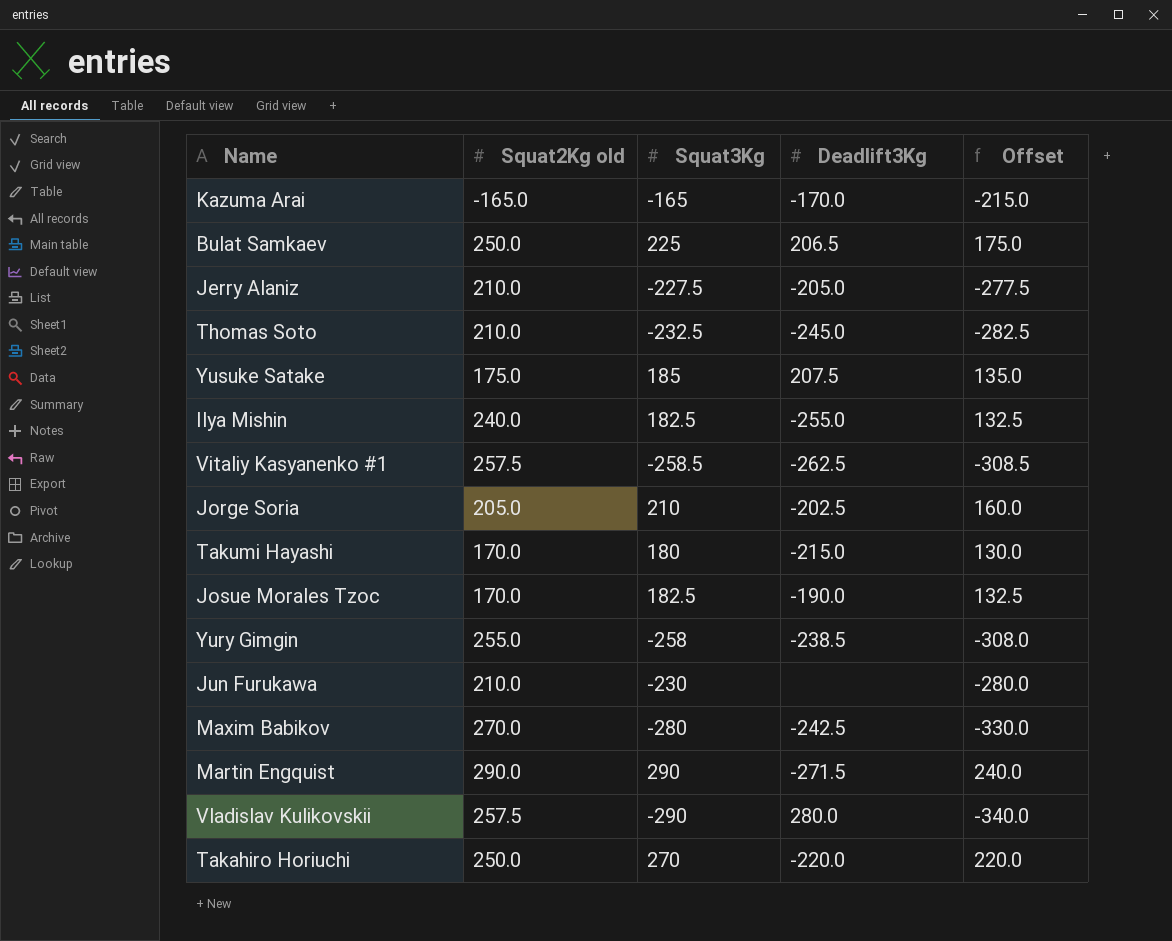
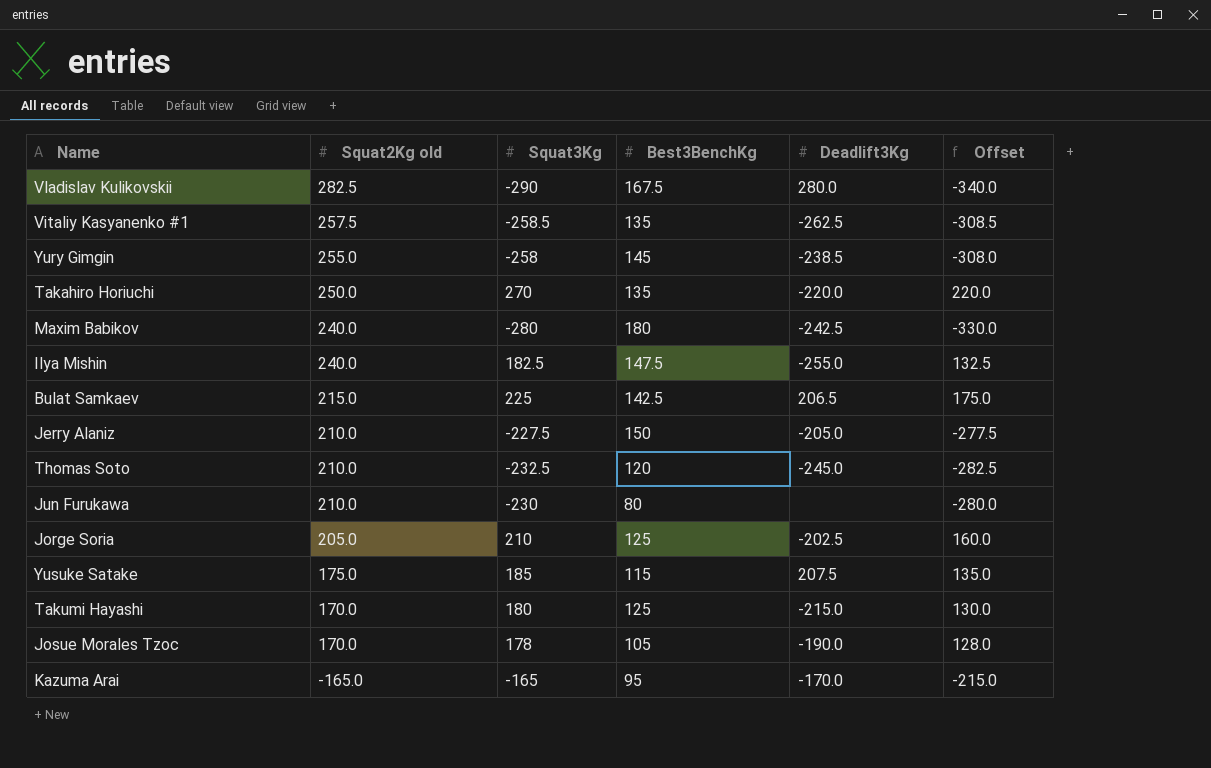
row order: none -> Squat2Kg old descending
column Best3BenchKg | position: none -> 4
row Martin Engquist: 290.0 | 290 | -271.5 | 240.0 -> none
Vladislav Kulikovskii | Squat2Kg old: 257.5 -> 282.5
Maxim Babikov | Squat2Kg old: 270.0 -> 240.0
Bulat Samkaev | Squat2Kg old: 250.0 -> 215.0
Josue Morales Tzoc | Squat3Kg: 182.5 -> 178
Josue Morales Tzoc | Offset: 132.5 -> 128.0

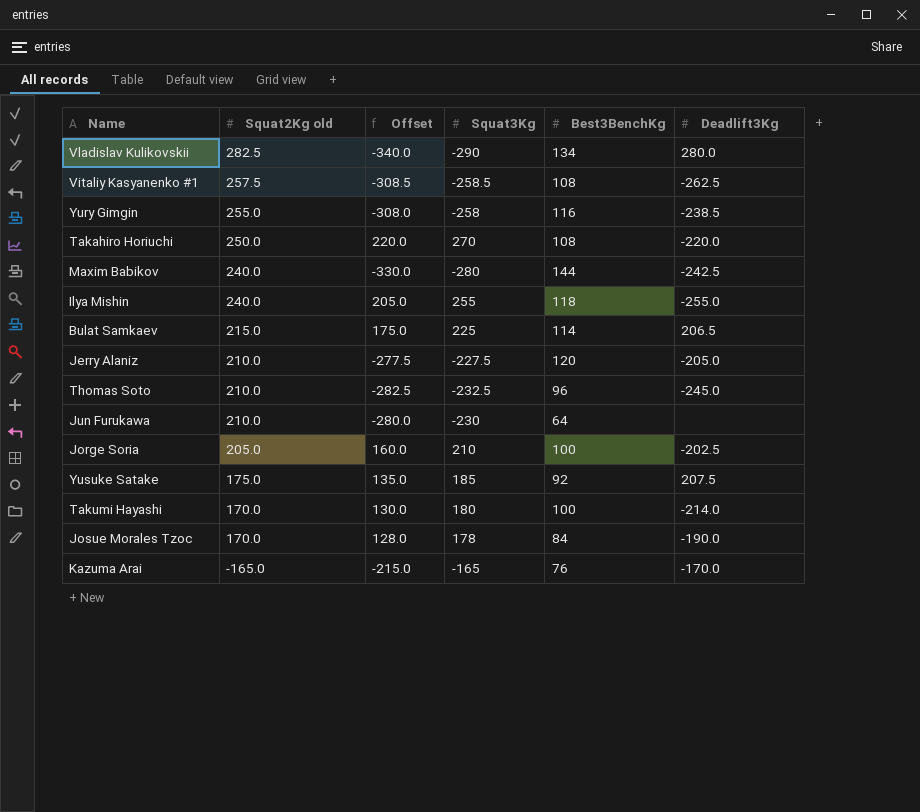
column Offset | position: 6 -> 3
Vladislav Kulikovskii | Best3BenchKg: 167.5 -> 134
Vitaliy Kasyanenko #1 | Best3BenchKg: 135 -> 108
Yury Gimgin | Best3BenchKg: 145 -> 116
Takahiro Horiuchi | Best3BenchKg: 135 -> 108
Maxim Babikov | Best3BenchKg: 180 -> 144
Ilya Mishin | Offset: 132.5 -> 205.0
Ilya Mishin | Squat3Kg: 182.5 -> 255
Ilya Mishin | Best3BenchKg: 147.5 -> 118
Bulat Samkaev | Best3BenchKg: 142.5 -> 114
Jerry Alaniz | Best3BenchKg: 150 -> 120
Thomas Soto | Best3BenchKg: 120 -> 96
Jun Furukawa | Best3BenchKg: 80 -> 64
Jorge Soria | Best3BenchKg: 125 -> 100
Yusuke Satake | Best3BenchKg: 115 -> 92
Takumi Hayashi | Best3BenchKg: 125 -> 100
Takumi Hayashi | Deadlift3Kg: -215.0 -> -214.0
Josue Morales Tzoc | Best3BenchKg: 105 -> 84
Kazuma Arai | Best3BenchKg: 95 -> 76

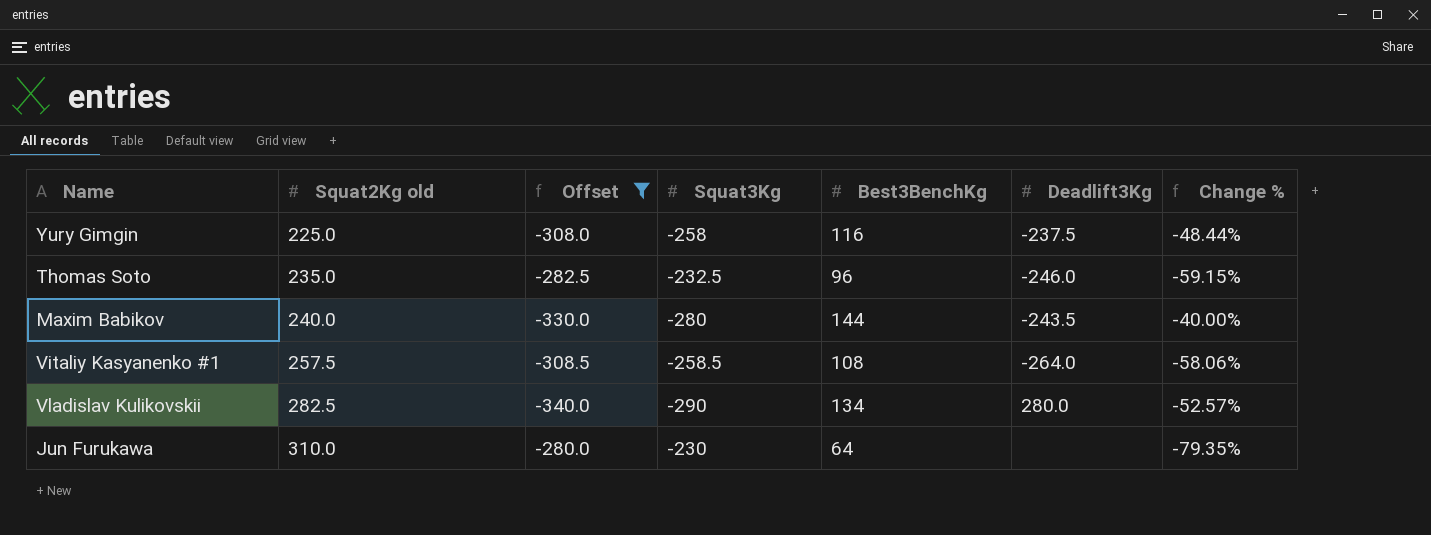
filter: none -> Offset <= -280.0
row order: Squat2Kg old descending -> Squat2Kg old ascending
column Change % | formula: none -> ([Best3BenchKg] - [Squat2Kg old]) / [Squat2Kg old]
Yury Gimgin | Squat2Kg old: 255.0 -> 225.0
Yury Gimgin | Deadlift3Kg: -238.5 -> -237.5
Thomas Soto | Squat2Kg old: 210.0 -> 235.0
Thomas Soto | Deadlift3Kg: -245.0 -> -246.0
Maxim Babikov | Deadlift3Kg: -242.5 -> -243.5
Vitaliy Kasyanenko #1 | Deadlift3Kg: -262.5 -> -264.0
Jun Furukawa | Squat2Kg old: 210.0 -> 310.0

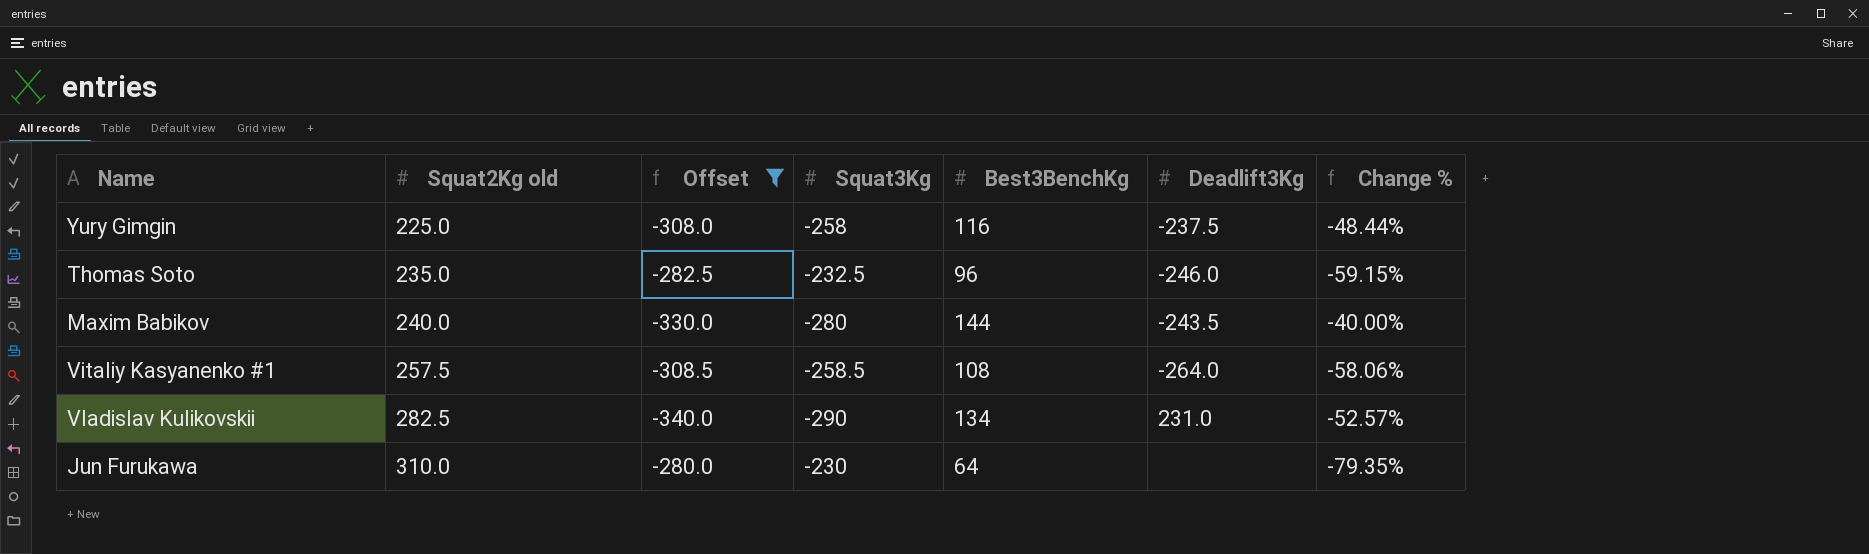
Vladislav Kulikovskii | Deadlift3Kg: 280.0 -> 231.0

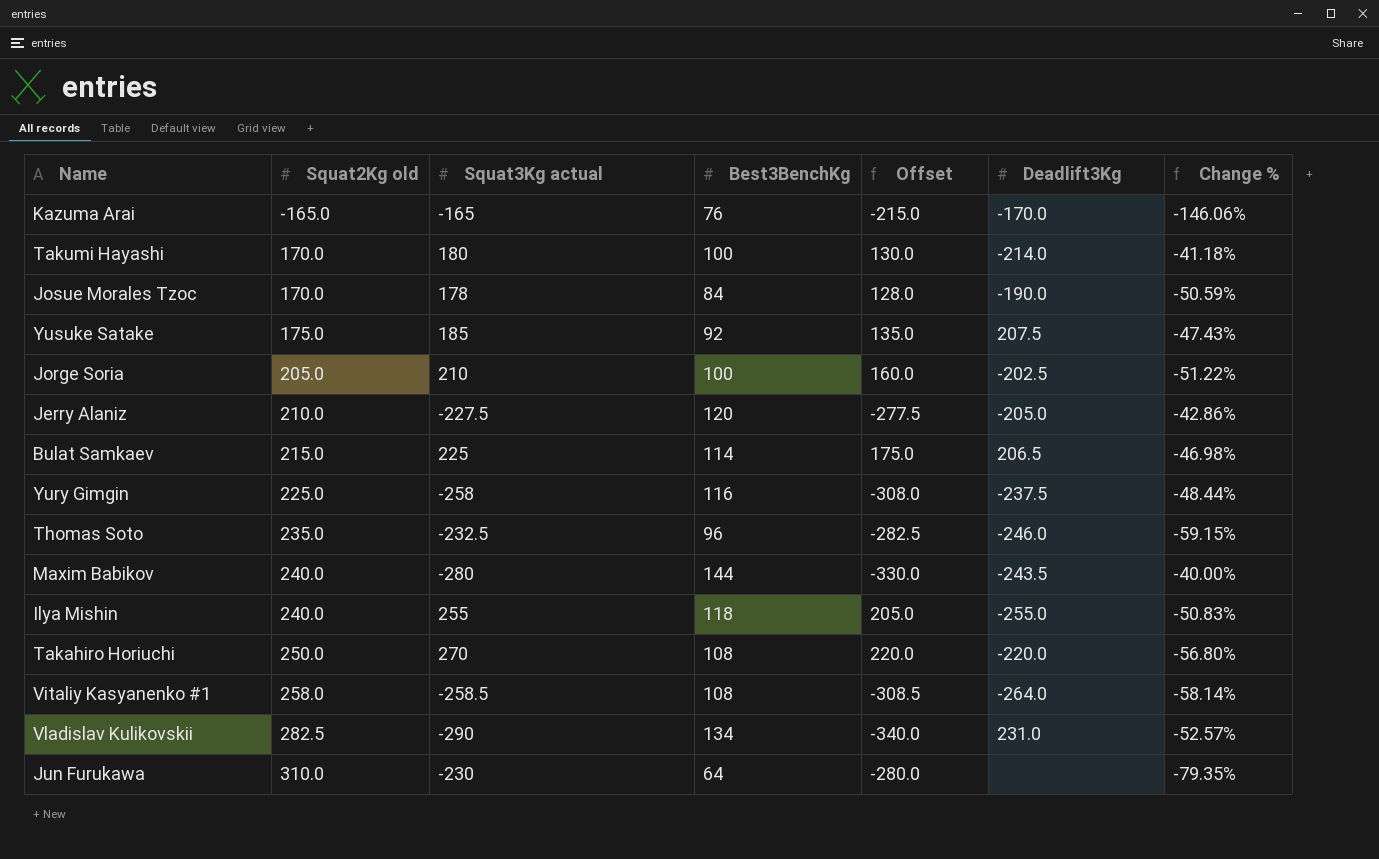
filter: Offset <= -280.0 -> none
column name: Squat3Kg -> Squat3Kg actual
column Offset | position: 3 -> 5
Vitaliy Kasyanenko #1 | Squat2Kg old: 257.5 -> 258.0
Vitaliy Kasyanenko #1 | Change %: -58.06% -> -58.14%

